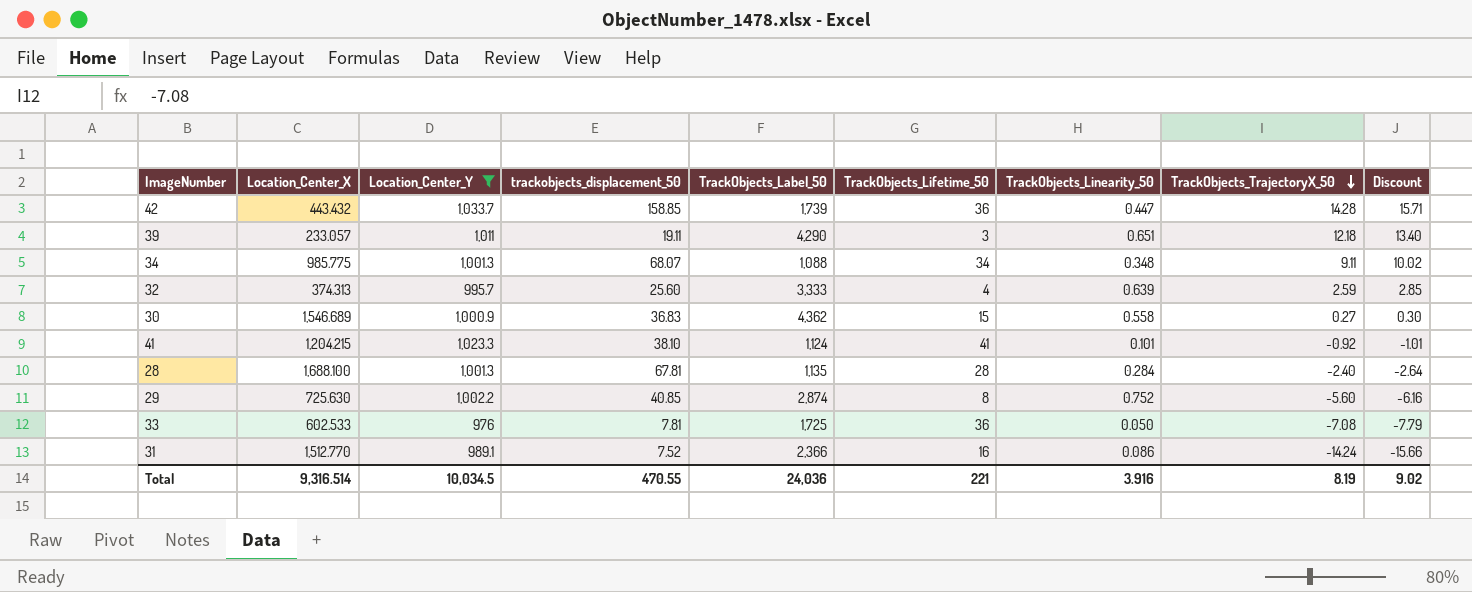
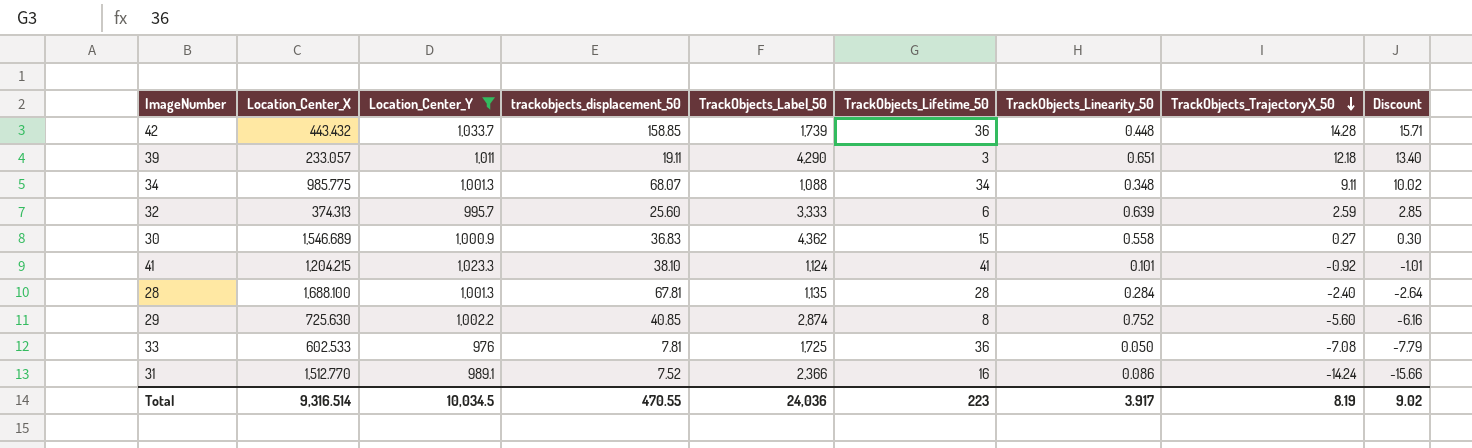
42 | TrackObjects_Linearity_50: 0.447 -> 0.448
32 | TrackObjects_Lifetime_50: 4 -> 6
Total | TrackObjects_Lifetime_50: 221 -> 223
Total | TrackObjects_Linearity_50: 3.916 -> 3.917

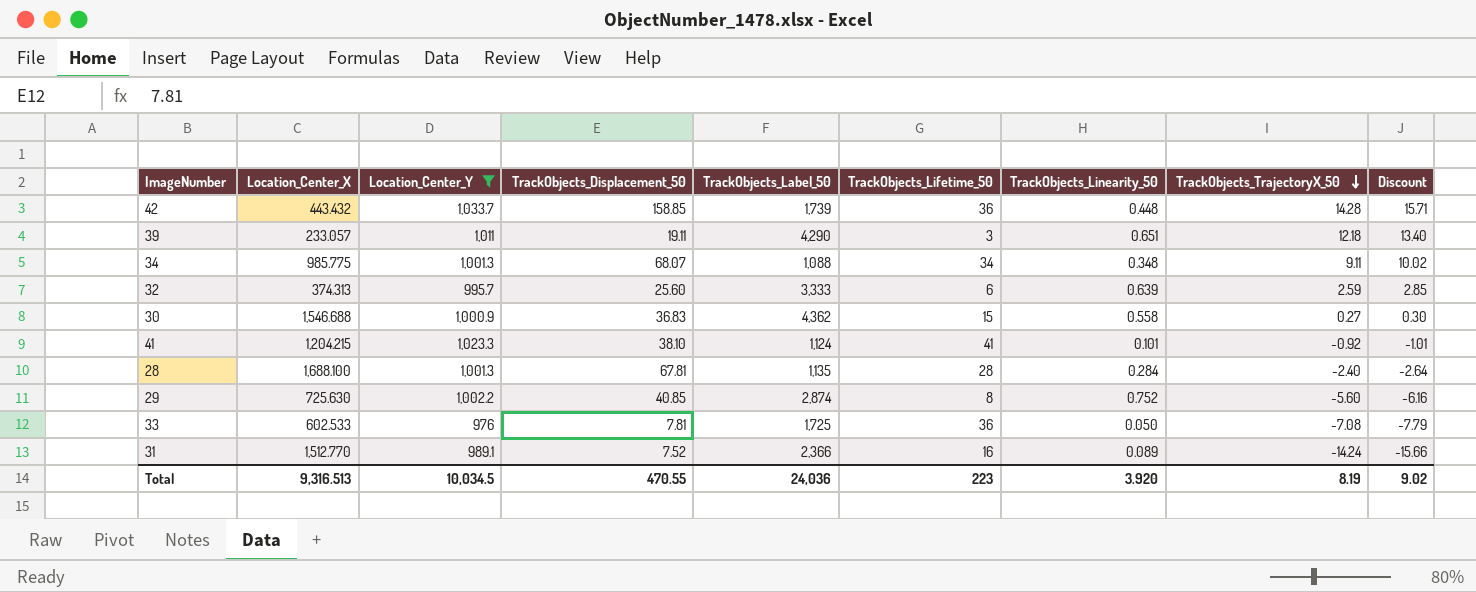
column name: trackobjects_displacement_50 -> TrackObjects_Displacement_50
30 | Location_Center_X: 1,546.689 -> 1,546.688
31 | TrackObjects_Linearity_50: 0.086 -> 0.089
Total | Location_Center_X: 9,316.514 -> 9,316.513
Total | TrackObjects_Linearity_50: 3.917 -> 3.920

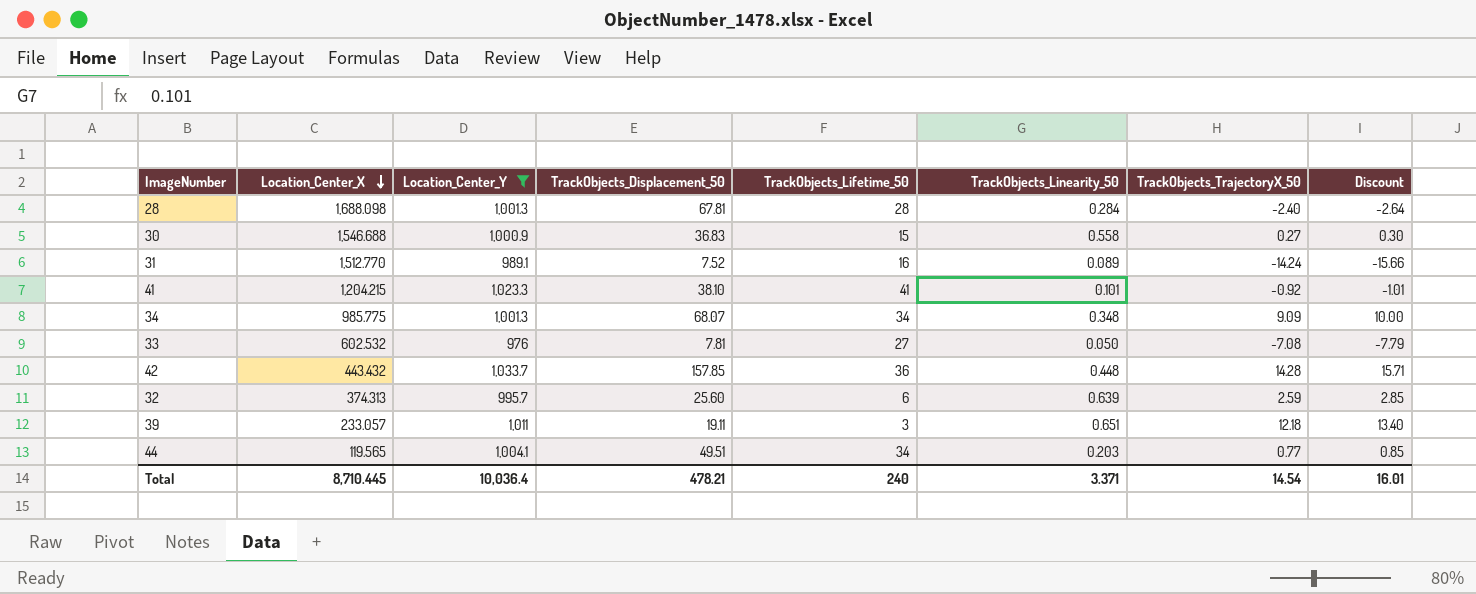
row order: TrackObjects_TrajectoryX_50 descending -> Location_Center_X descending
column TrackObjects_Label_50 | position: 5 -> none
row 29: 725.630 | 1,002.2 | 40.85 | 2,874 | 8 | 0.752 | -5.60 | -6.16 -> none
28 | Location_Center_X: 1,688.100 -> 1,688.098
34 | TrackObjects_TrajectoryX_50: 9.11 -> 9.09
34 | Discount: 10.02 -> 10.00
33 | Location_Center_X: 602.533 -> 602.532
33 | TrackObjects_Lifetime_50: 36 -> 27
42 | TrackObjects_Displacement_50: 158.85 -> 157.85
row 44: none -> 119.565 | 1,004.1 | 49.51 | 34 | 0.203 | 0.77 | 0.85
Total | Location_Center_X: 9,316.513 -> 8,710.445
Total | Location_Center_Y: 10,034.5 -> 10,036.4
Total | TrackObjects_Displacement_50: 470.55 -> 478.21
Total | TrackObjects_Lifetime_50: 223 -> 240
Total | TrackObjects_Linearity_50: 3.920 -> 3.371
Total | TrackObjects_TrajectoryX_50: 8.19 -> 14.54
Total | Discount: 9.02 -> 16.01

